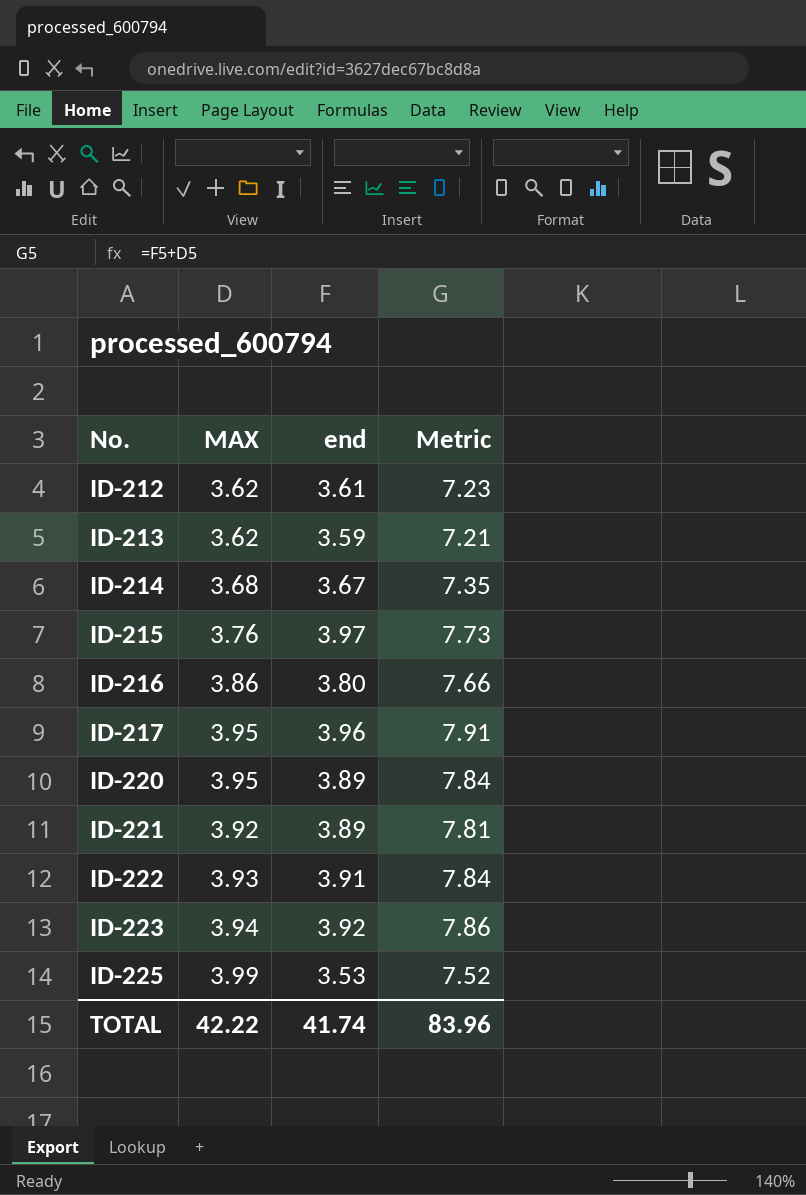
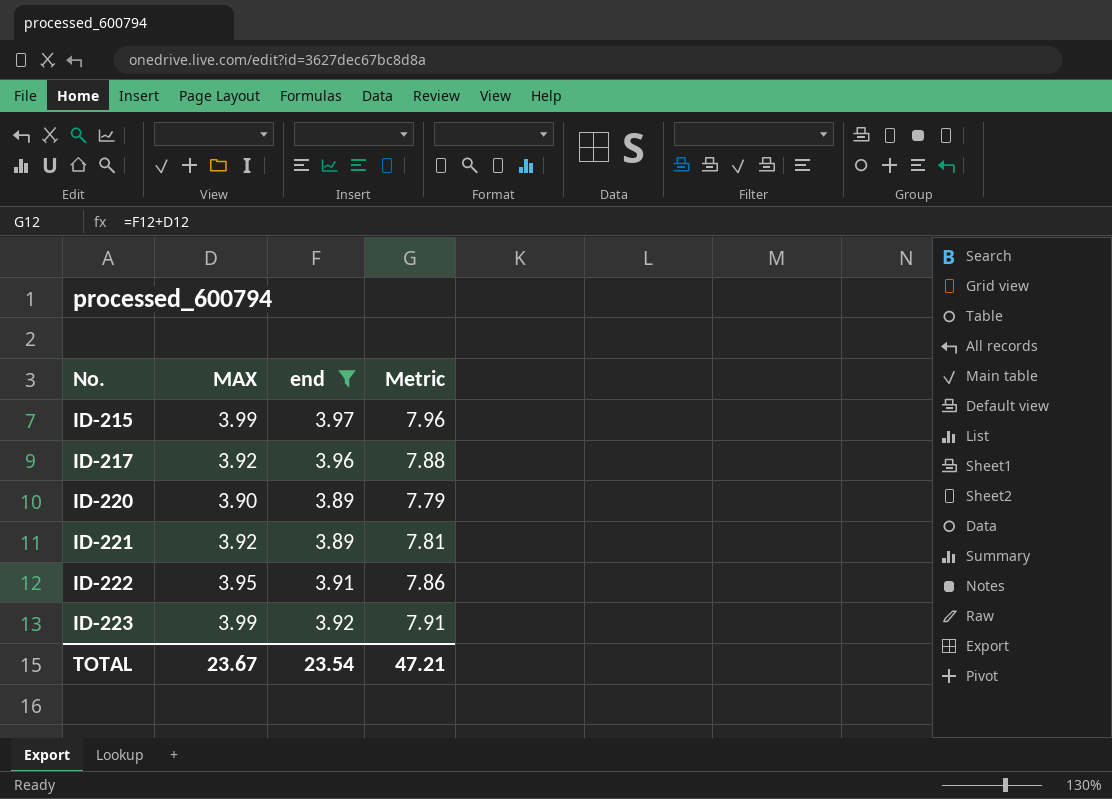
filter: none -> end >= 3.89
ID-215 | MAX: 3.76 -> 3.99
ID-215 | Metric: 7.73 -> 7.96
ID-217 | MAX: 3.95 -> 3.92
ID-217 | Metric: 7.91 -> 7.88
ID-220 | MAX: 3.95 -> 3.90
ID-220 | Metric: 7.84 -> 7.79
ID-222 | MAX: 3.93 -> 3.95
ID-222 | Metric: 7.84 -> 7.86
ID-223 | MAX: 3.94 -> 3.99
ID-223 | Metric: 7.86 -> 7.91
TOTAL | MAX: 42.22 -> 23.67
TOTAL | end: 41.74 -> 23.54
TOTAL | Metric: 83.96 -> 47.21

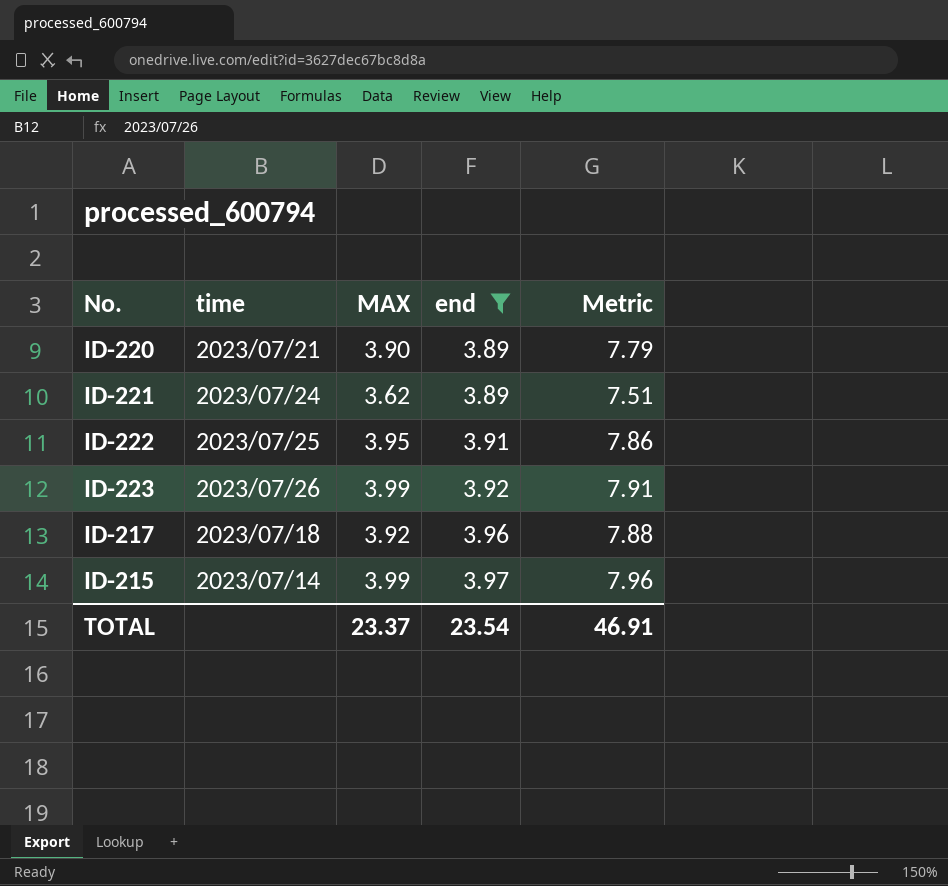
row order: No. ascending -> end ascending
column time | position: none -> 2
ID-221 | MAX: 3.92 -> 3.62
ID-221 | Metric: 7.81 -> 7.51
TOTAL | MAX: 23.67 -> 23.37
TOTAL | Metric: 47.21 -> 46.91

